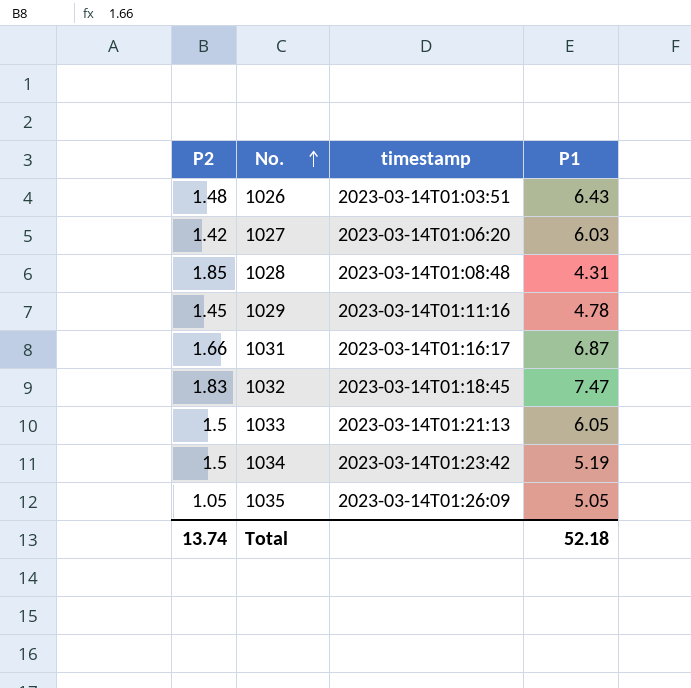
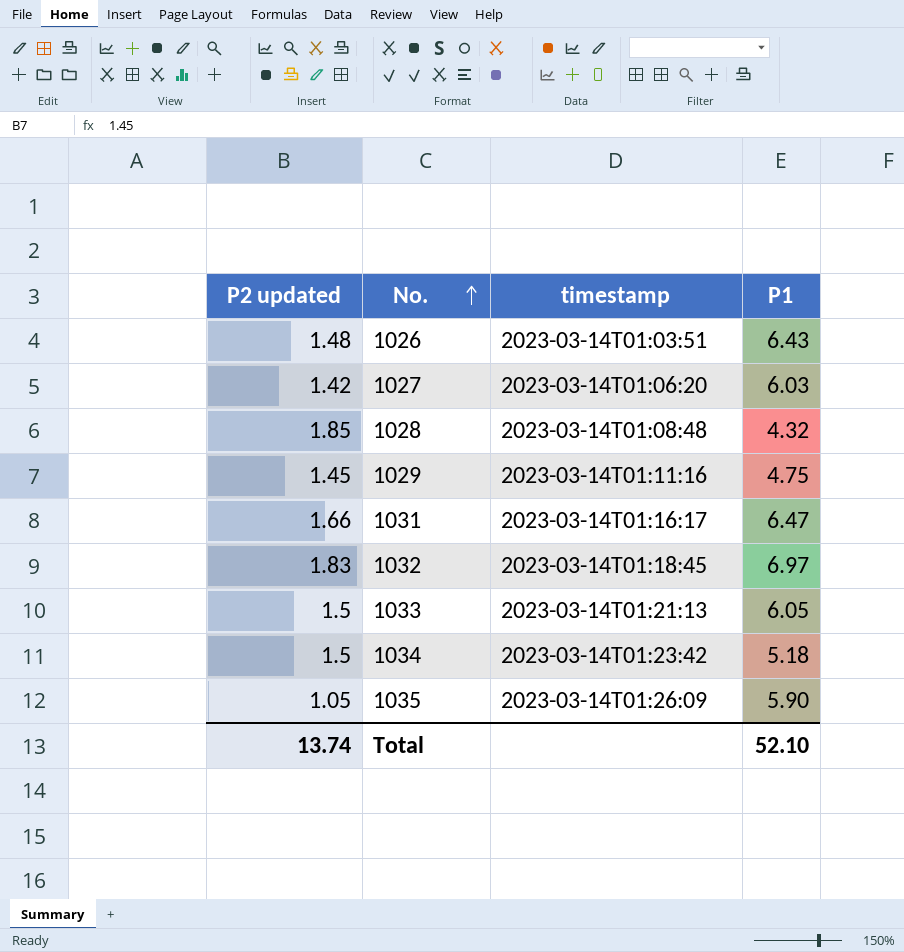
column name: P2 -> P2 updated
1028 | P1: 4.31 -> 4.32
1029 | P1: 4.78 -> 4.75
1031 | P1: 6.87 -> 6.47
1032 | P1: 7.47 -> 6.97
1034 | P1: 5.19 -> 5.18
1035 | P1: 5.05 -> 5.90
Total | P1: 52.18 -> 52.10

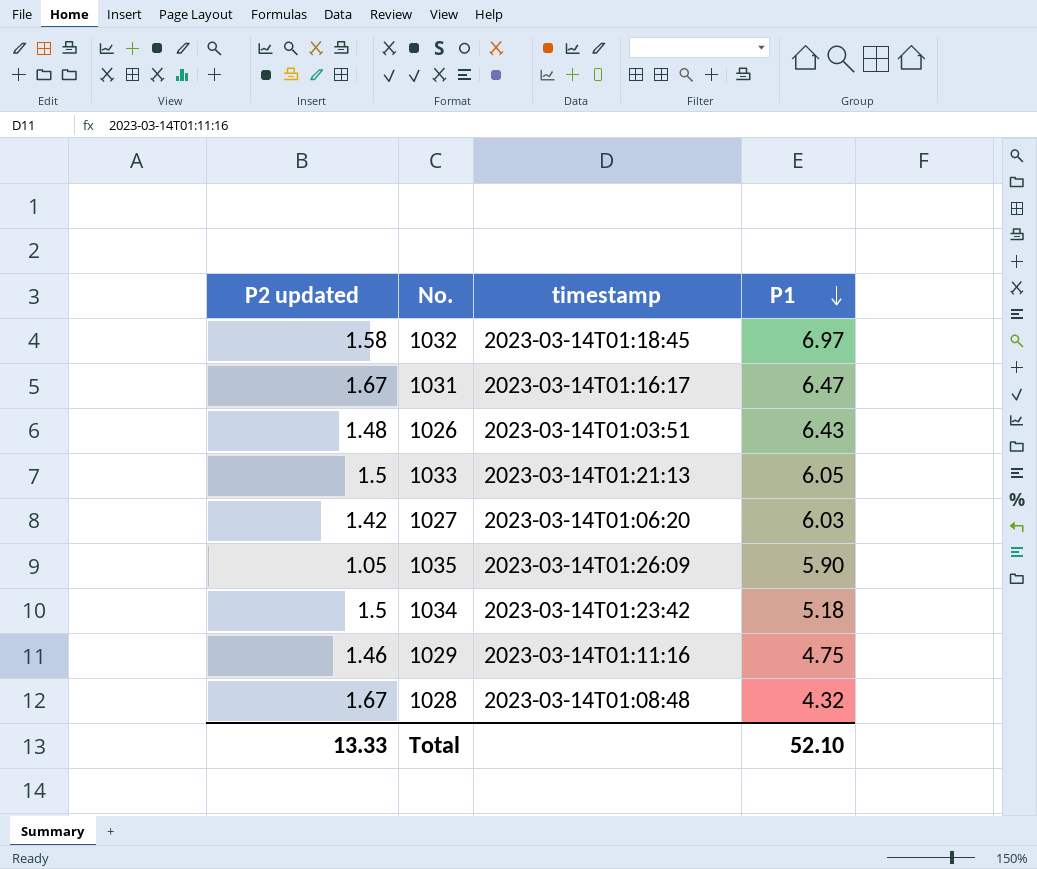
row order: No. ascending -> P1 descending
1032 | P2 updated: 1.83 -> 1.58
1031 | P2 updated: 1.66 -> 1.67
1029 | P2 updated: 1.45 -> 1.46
1028 | P2 updated: 1.85 -> 1.67
Total | P2 updated: 13.74 -> 13.33

